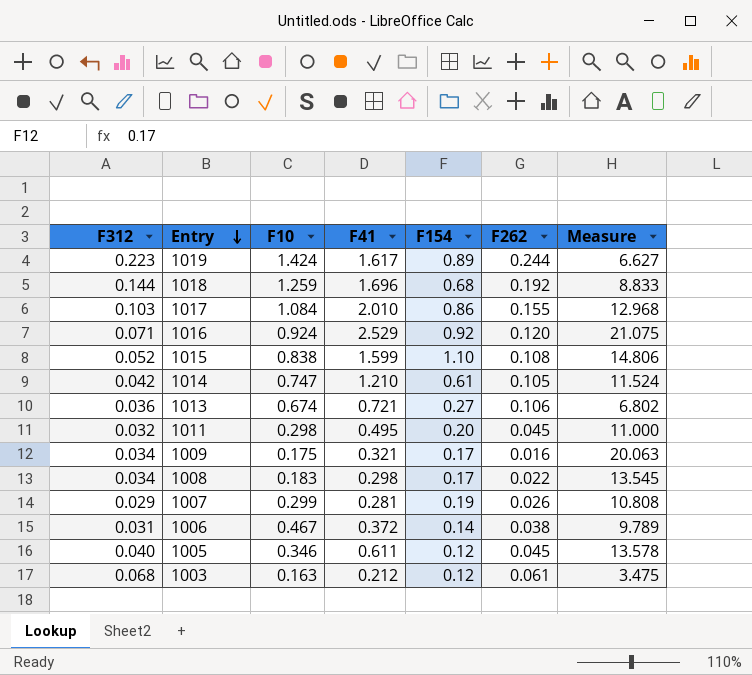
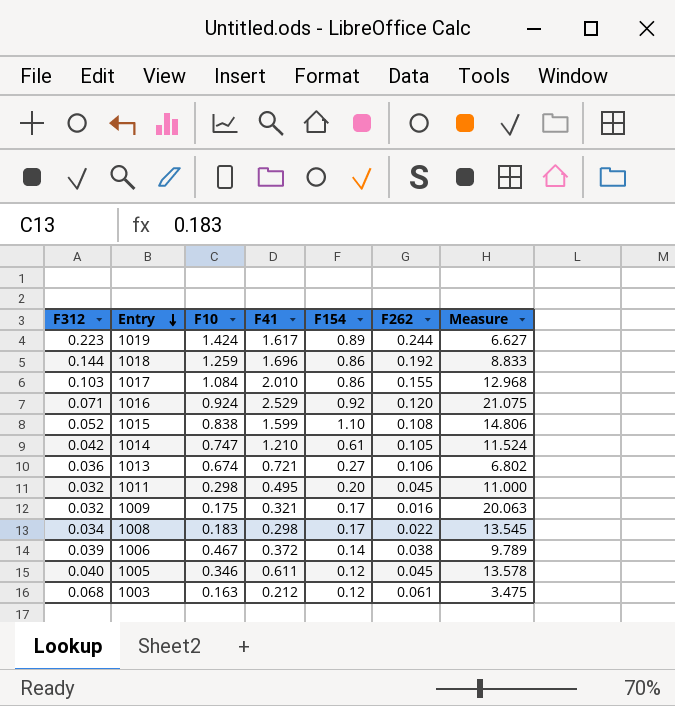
row 1007: 0.029 | 0.299 | 0.281 | 0.19 | 0.026 | 10.808 -> none
1018 | F154: 0.68 -> 0.86
1009 | F312: 0.034 -> 0.032
1006 | F312: 0.031 -> 0.039

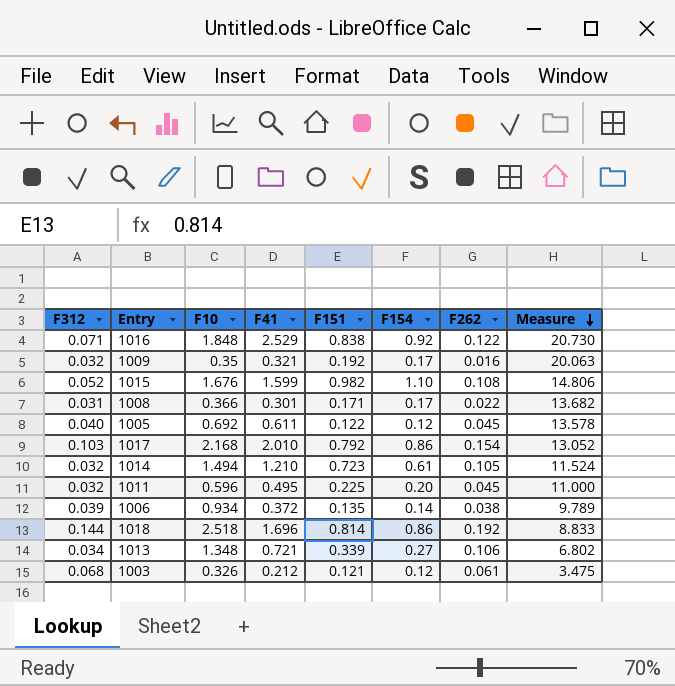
row order: Entry descending -> Measure descending
column F151 | position: none -> 5
row 1019: 0.223 | 1.424 | 1.617 | 0.89 | 0.244 | 6.627 -> none
1016 | F10: 0.924 -> 1.848
1016 | F262: 0.120 -> 0.122
1016 | Measure: 21.075 -> 20.730
1009 | F10: 0.175 -> 0.35
1015 | F10: 0.838 -> 1.676
1008 | F312: 0.034 -> 0.031
1008 | F10: 0.183 -> 0.366
1008 | F41: 0.298 -> 0.301
1008 | Measure: 13.545 -> 13.682
1005 | F10: 0.346 -> 0.692
1017 | F10: 1.084 -> 2.168
1017 | F262: 0.155 -> 0.154
1017 | Measure: 12.968 -> 13.052
1014 | F312: 0.042 -> 0.032
1014 | F10: 0.747 -> 1.494
1011 | F10: 0.298 -> 0.596
1006 | F10: 0.467 -> 0.934
1018 | F10: 1.259 -> 2.518
1013 | F312: 0.036 -> 0.034
1013 | F10: 0.674 -> 1.348
1003 | F10: 0.163 -> 0.326

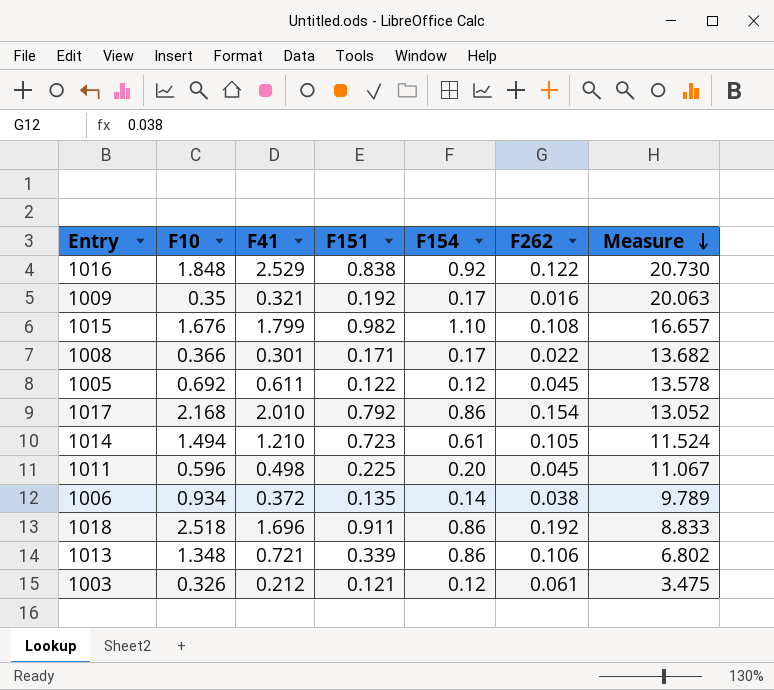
column F312 | position: 1 -> none
1015 | F41: 1.599 -> 1.799
1015 | Measure: 14.806 -> 16.657
1011 | F41: 0.495 -> 0.498
1011 | Measure: 11.000 -> 11.067
1018 | F151: 0.814 -> 0.911
1013 | F154: 0.27 -> 0.86

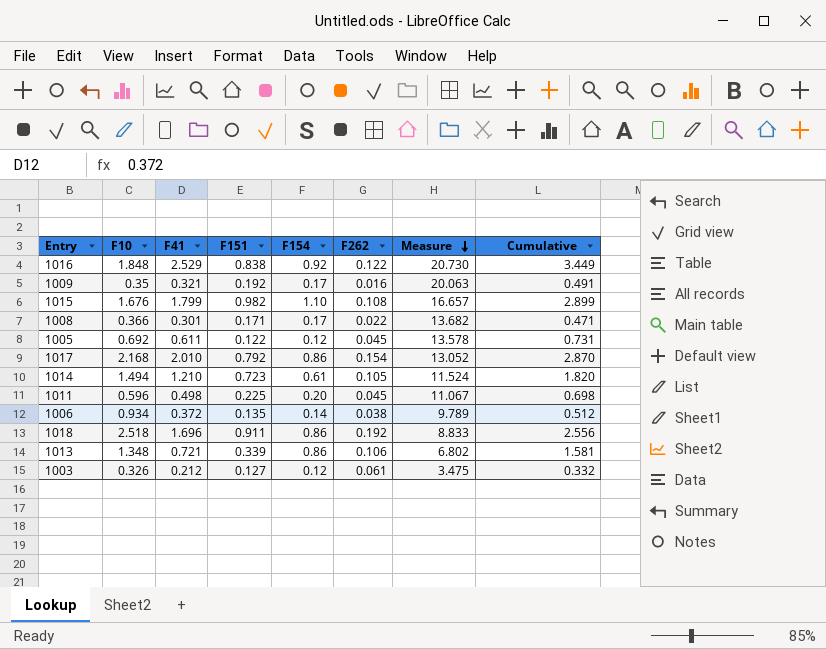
column Cumulative | formula: none -> [F41] + [F154]
1003 | F151: 0.121 -> 0.127

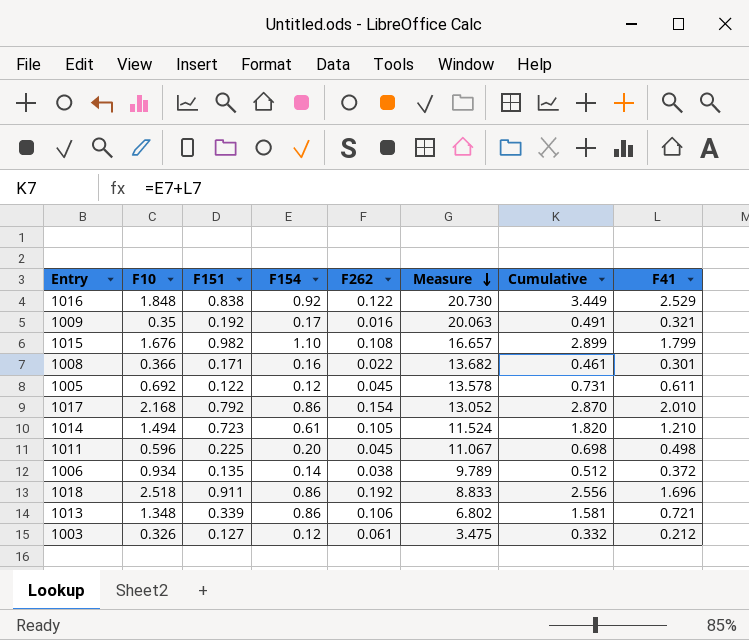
column F41 | position: 3 -> 8
1008 | F154: 0.17 -> 0.16
1008 | Cumulative: 0.471 -> 0.461

